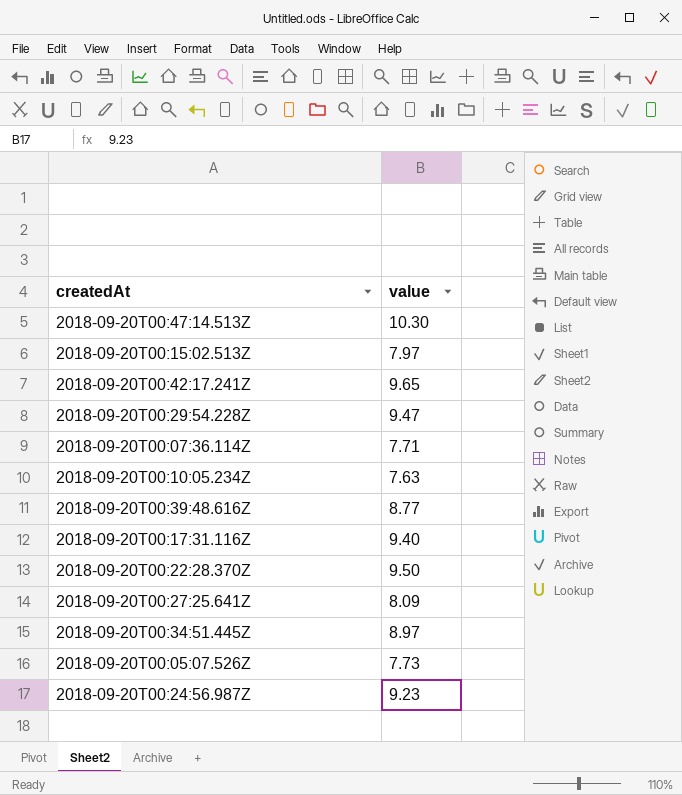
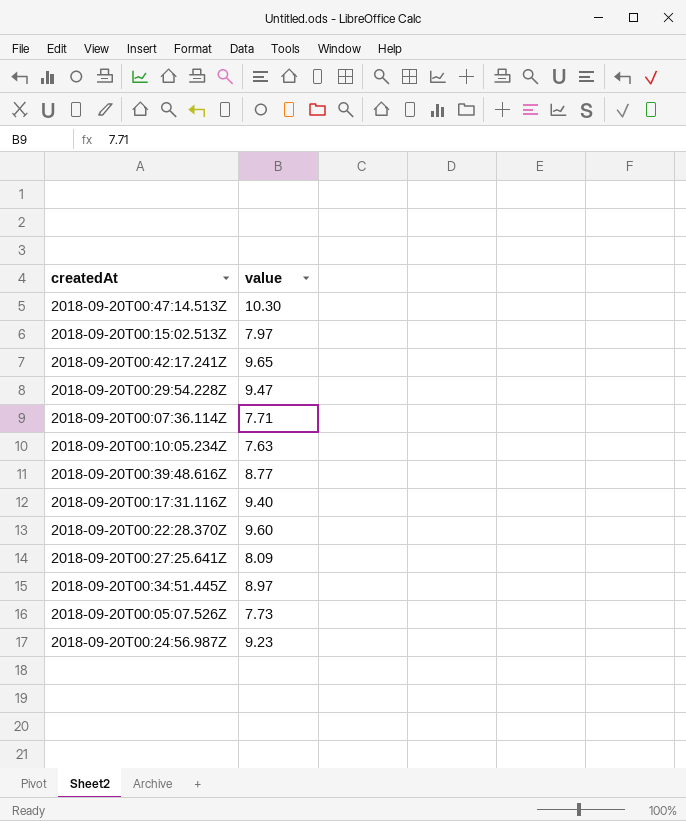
2018-09-20T00:22:28.370Z | value: 9.50 -> 9.60

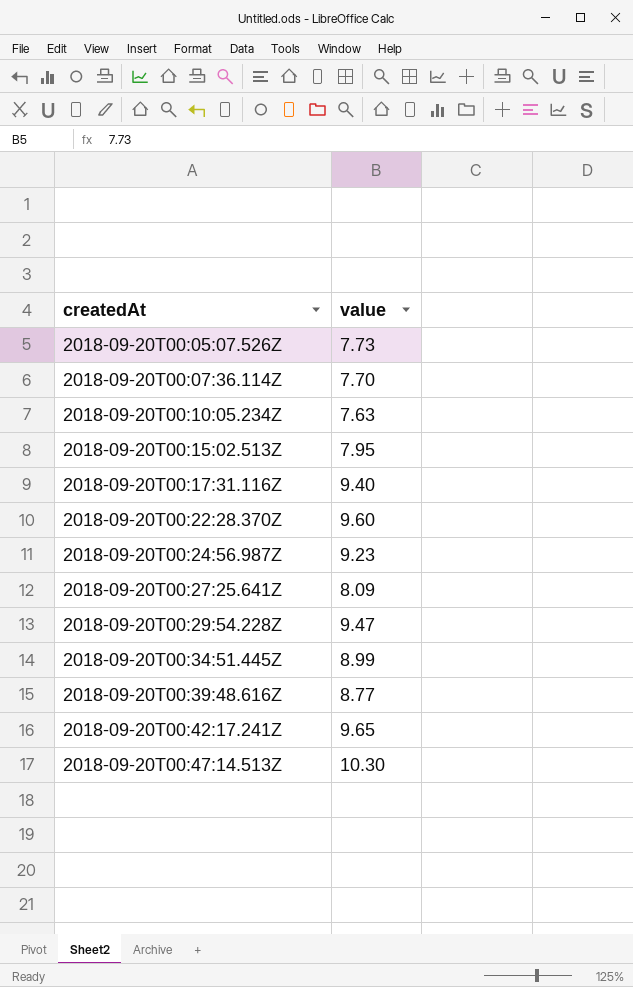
row order: none -> createdAt ascending
2018-09-20T00:07:36.114Z | value: 7.71 -> 7.70
2018-09-20T00:15:02.513Z | value: 7.97 -> 7.95
2018-09-20T00:34:51.445Z | value: 8.97 -> 8.99

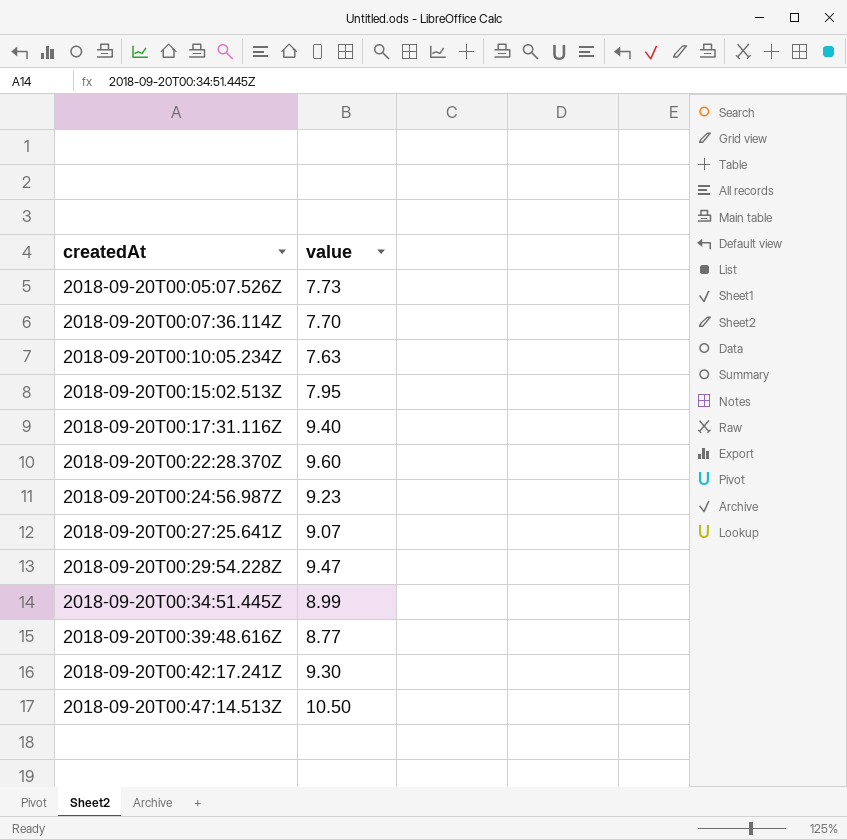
2018-09-20T00:27:25.641Z | value: 8.09 -> 9.07
2018-09-20T00:42:17.241Z | value: 9.65 -> 9.30
2018-09-20T00:47:14.513Z | value: 10.30 -> 10.50

